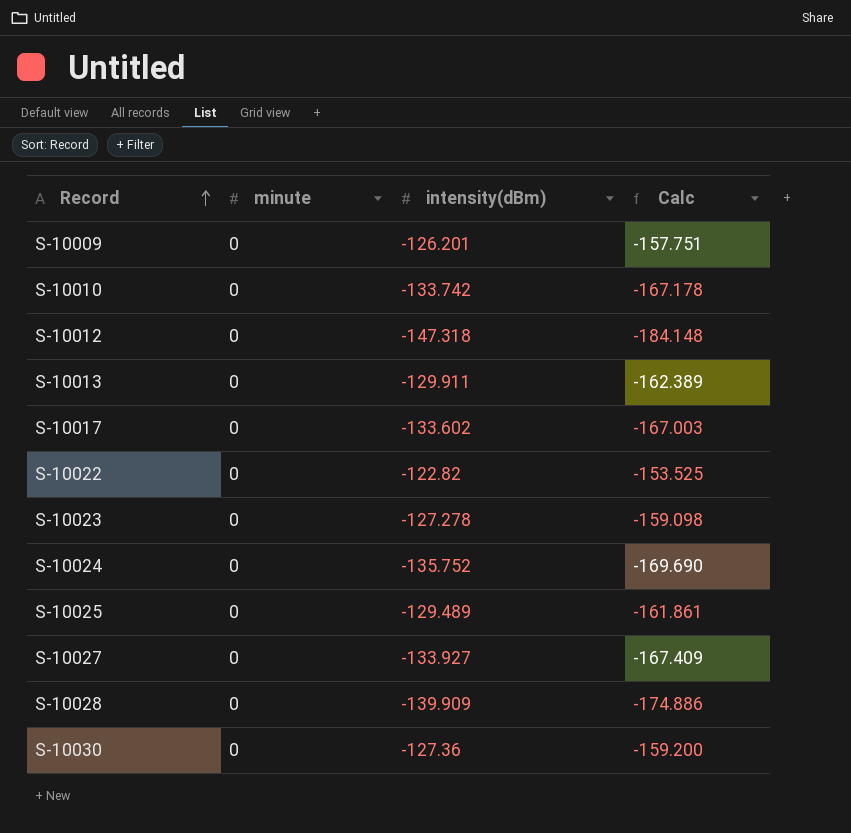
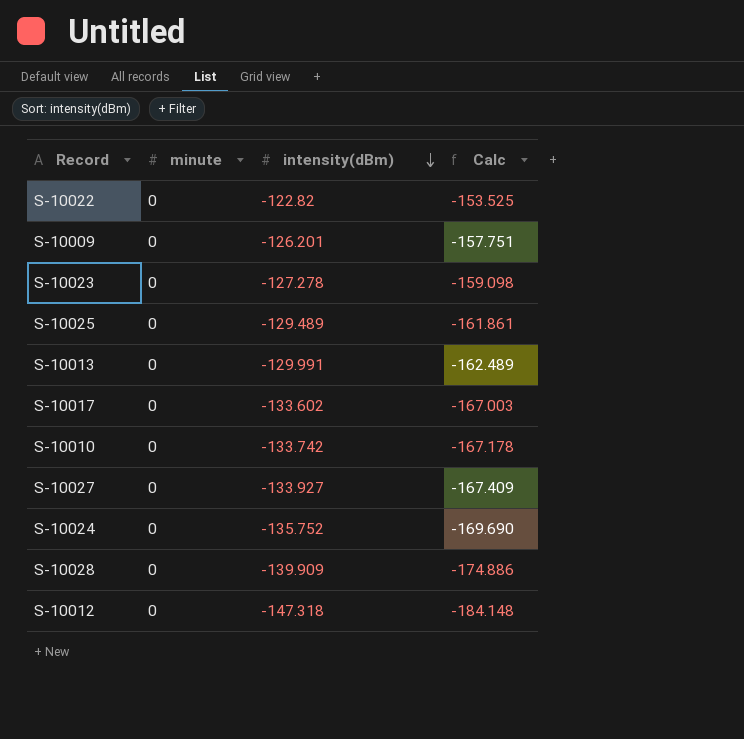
row order: Record ascending -> intensity(dBm) descending
row S-10030: 0 | -127.36 | -159.200 -> none
S-10013 | intensity(dBm): -129.911 -> -129.991
S-10013 | Calc: -162.389 -> -162.489

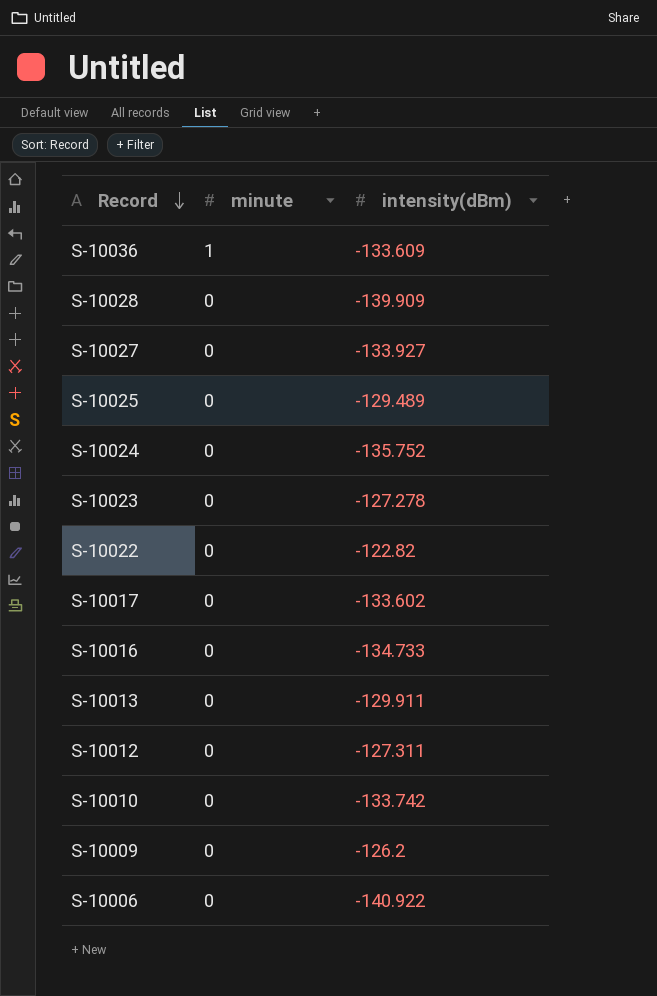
row order: intensity(dBm) descending -> Record descending
column Calc | formula: [intensity(dBm)] * 1.25 -> none
row S-10036: none -> 1 | -133.609
row S-10016: none -> 0 | -134.733
S-10013 | intensity(dBm): -129.991 -> -129.911
S-10012 | intensity(dBm): -147.318 -> -127.311
S-10009 | intensity(dBm): -126.201 -> -126.2
row S-10006: none -> 0 | -140.922

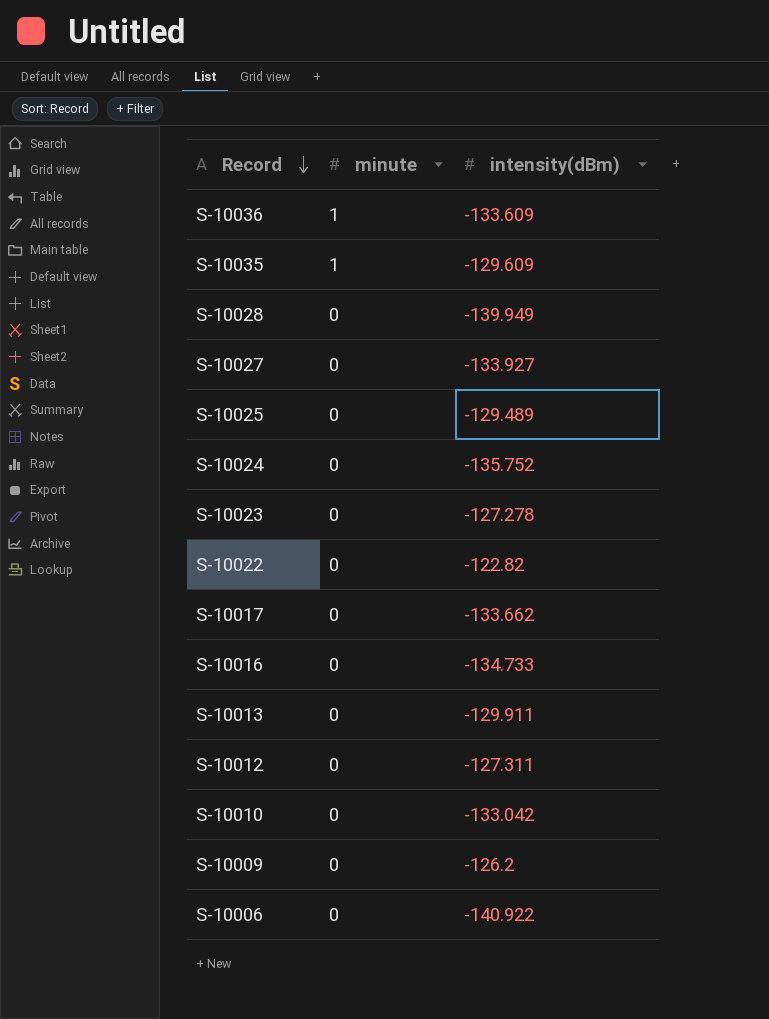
row S-10035: none -> 1 | -129.609
S-10028 | intensity(dBm): -139.909 -> -139.949
S-10017 | intensity(dBm): -133.602 -> -133.662
S-10010 | intensity(dBm): -133.742 -> -133.042

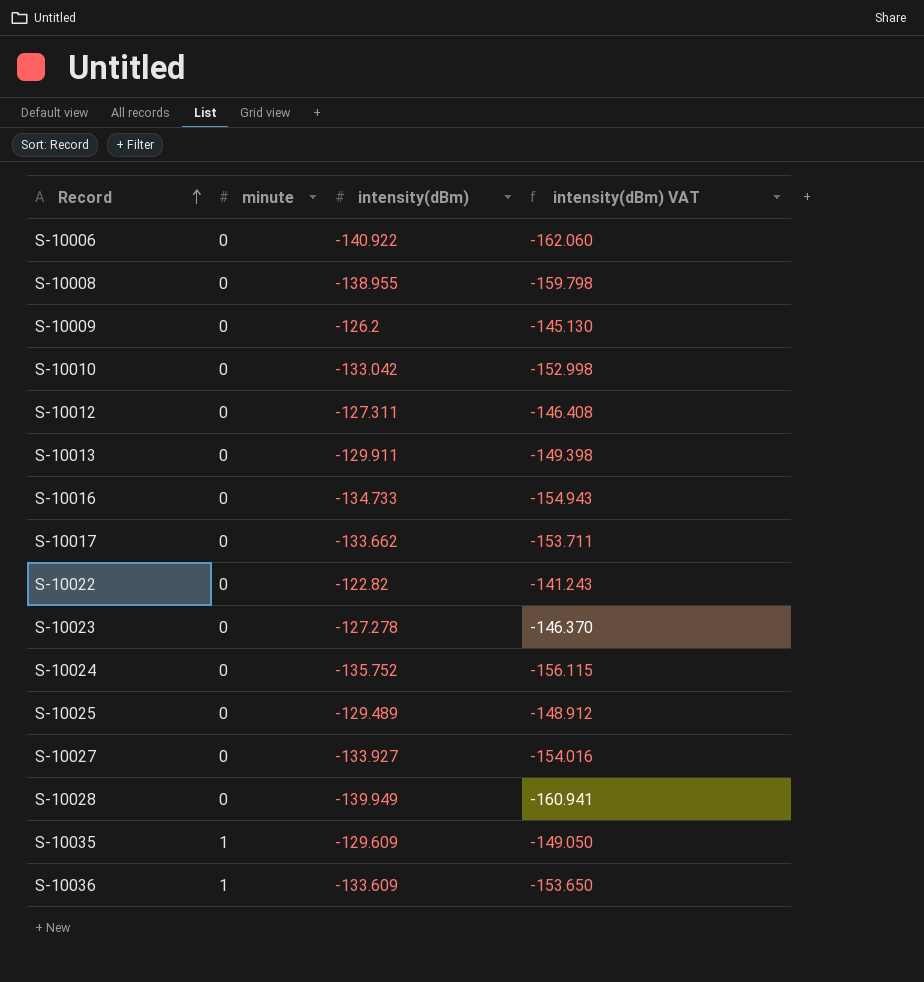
row order: Record descending -> Record ascending
column intensity(dBm) VAT | formula: none -> [intensity(dBm)] * 1.15
row S-10008: none -> 0 | -138.955 | -159.798

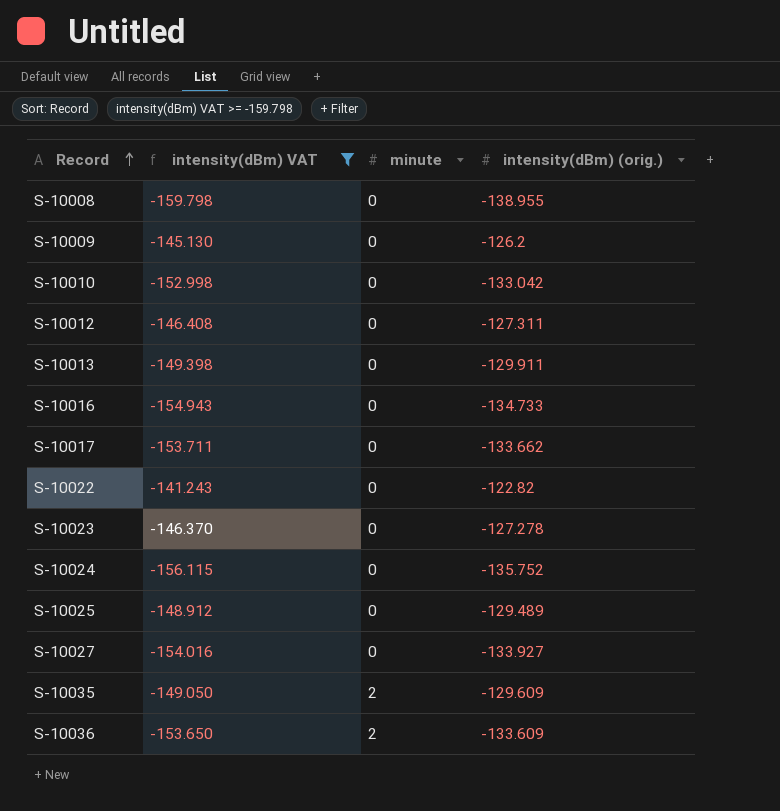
filter: none -> intensity(dBm) VAT >= -159.798
column intensity(dBm) VAT | position: 4 -> 2
column name: intensity(dBm) -> intensity(dBm) (orig.)
S-10035 | minute: 1 -> 2
S-10036 | minute: 1 -> 2

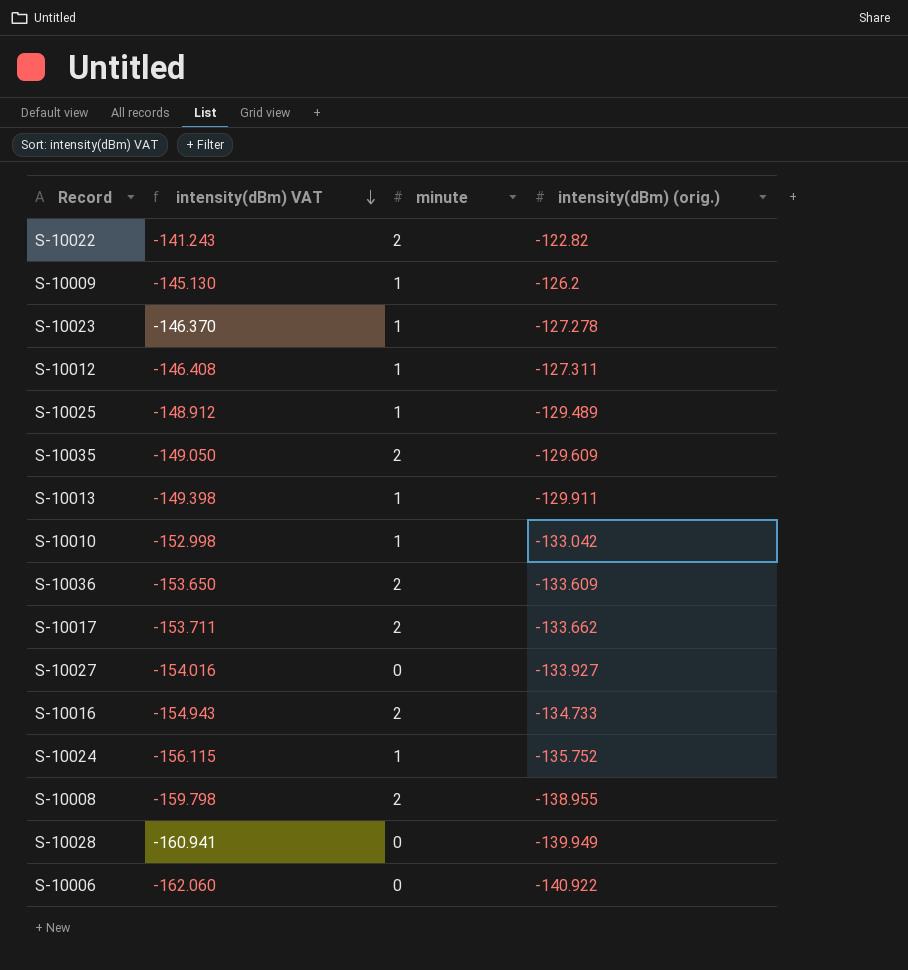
filter: intensity(dBm) VAT >= -159.798 -> none
row order: Record ascending -> intensity(dBm) VAT descending
S-10022 | minute: 0 -> 2
S-10009 | minute: 0 -> 1
S-10023 | minute: 0 -> 1
S-10012 | minute: 0 -> 1
S-10025 | minute: 0 -> 1
S-10013 | minute: 0 -> 1
S-10010 | minute: 0 -> 1
S-10017 | minute: 0 -> 2
S-10016 | minute: 0 -> 2
S-10024 | minute: 0 -> 1
S-10008 | minute: 0 -> 2

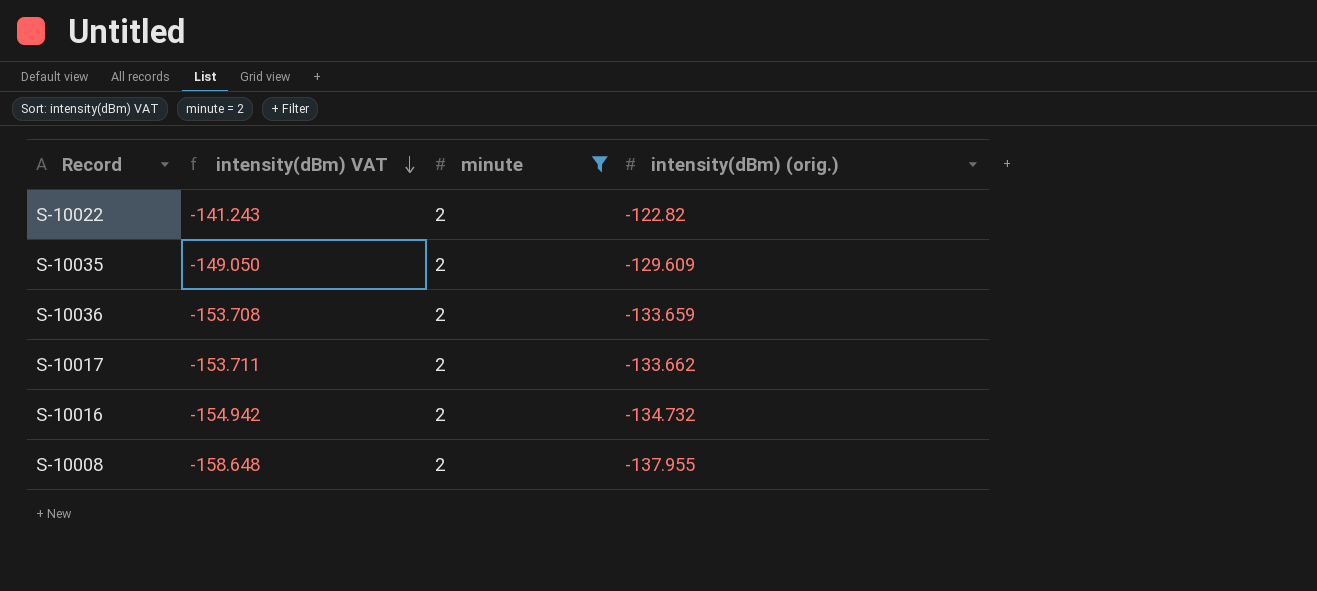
filter: none -> minute = 2
S-10036 | intensity(dBm) VAT: -153.650 -> -153.708
S-10036 | intensity(dBm) (orig.): -133.609 -> -133.659
S-10016 | intensity(dBm) VAT: -154.943 -> -154.942
S-10016 | intensity(dBm) (orig.): -134.733 -> -134.732
S-10008 | intensity(dBm) VAT: -159.798 -> -158.648
S-10008 | intensity(dBm) (orig.): -138.955 -> -137.955

